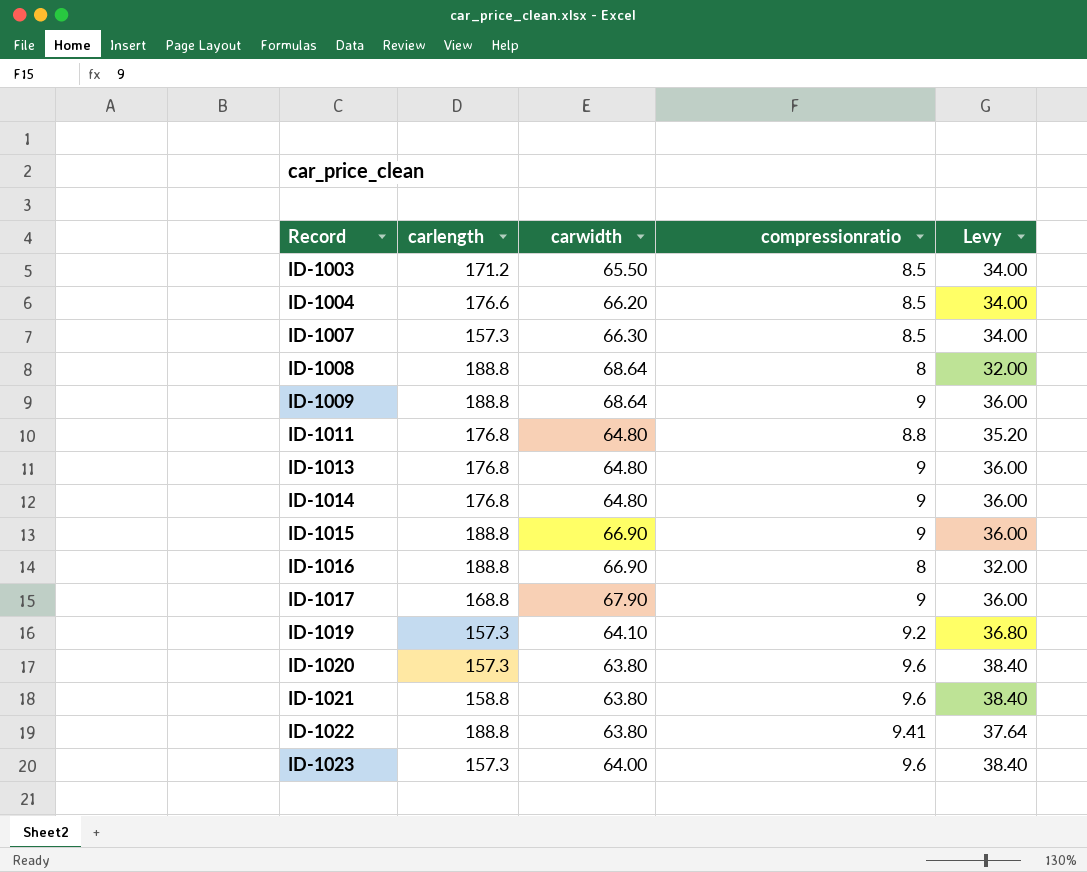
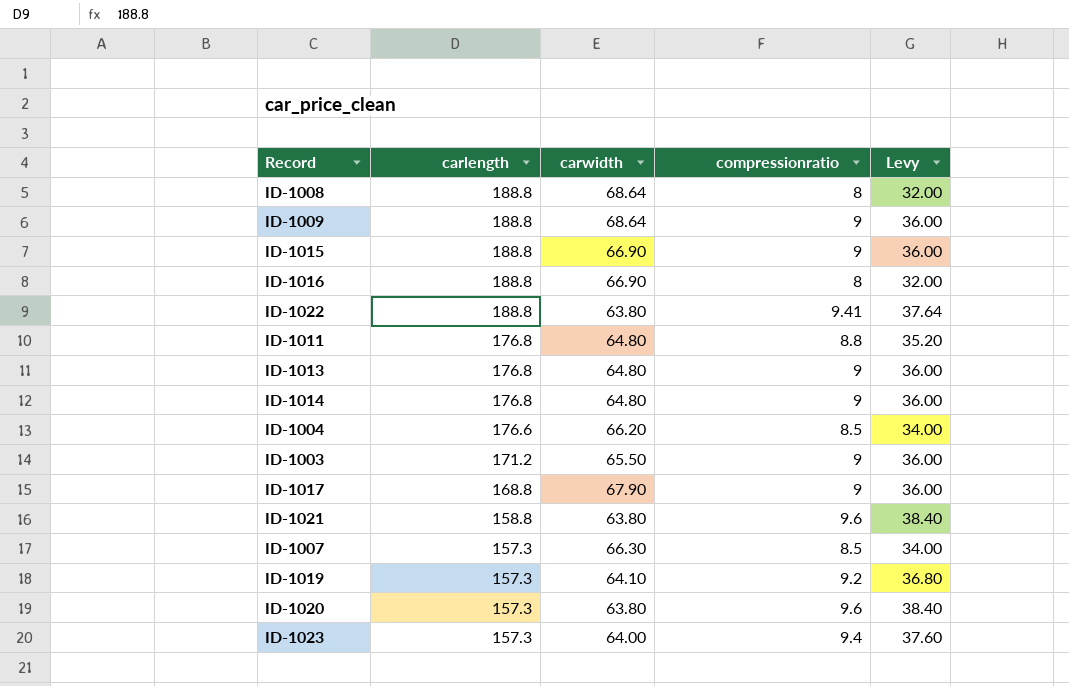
row order: Record ascending -> carlength descending
ID-1003 | compressionratio: 8.5 -> 9
ID-1003 | Levy: 34.00 -> 36.00
ID-1023 | compressionratio: 9.6 -> 9.4
ID-1023 | Levy: 38.40 -> 37.60

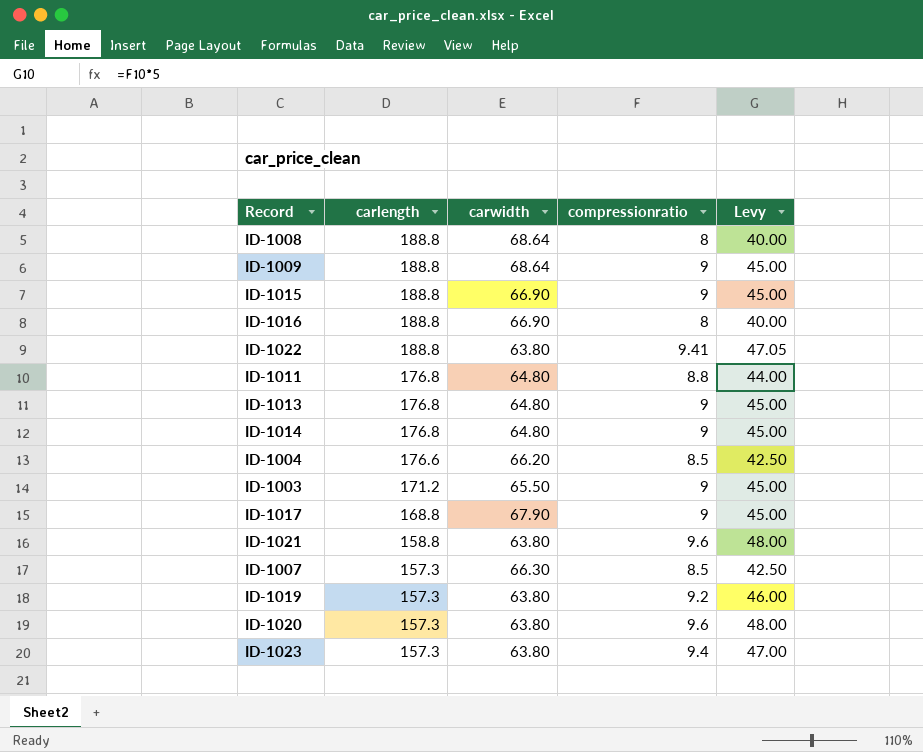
column Levy | formula: [compressionratio] * 4 -> [compressionratio] * 5
ID-1019 | carwidth: 64.10 -> 63.80
ID-1023 | carwidth: 64.00 -> 63.80

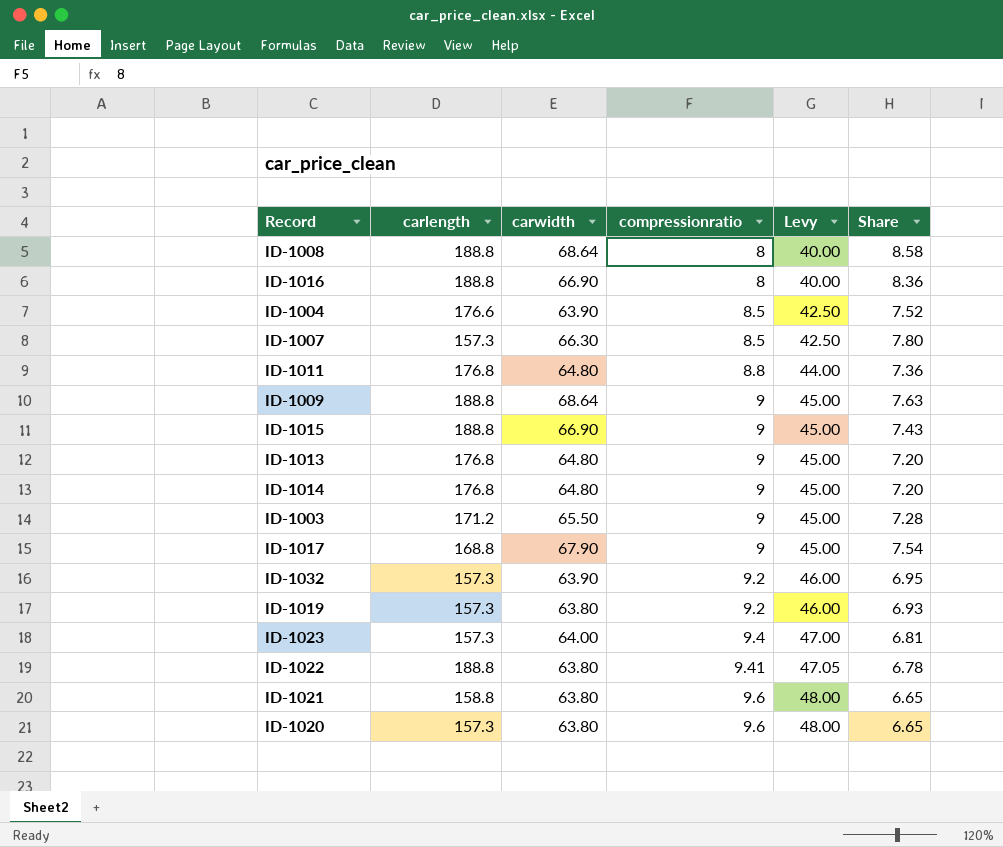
row order: carlength descending -> compressionratio ascending
column Share | formula: none -> [carwidth] / [compressionratio]
ID-1004 | carwidth: 66.20 -> 63.90
row ID-1032: none -> 157.3 | 63.90 | 9.2 | 46.00 | 6.95
ID-1023 | carwidth: 63.80 -> 64.00

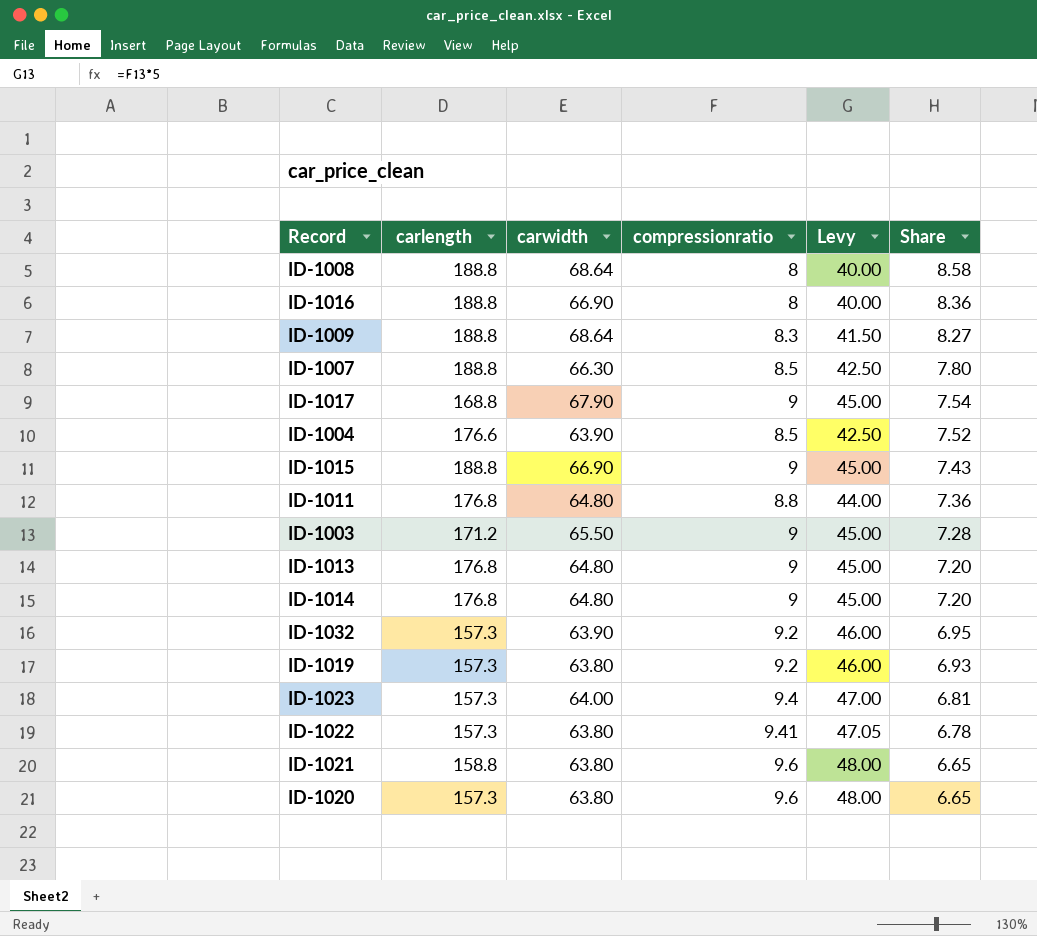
row order: compressionratio ascending -> Share descending
ID-1009 | compressionratio: 9 -> 8.3
ID-1009 | Levy: 45.00 -> 41.50
ID-1009 | Share: 7.63 -> 8.27
ID-1007 | carlength: 157.3 -> 188.8
ID-1022 | carlength: 188.8 -> 157.3

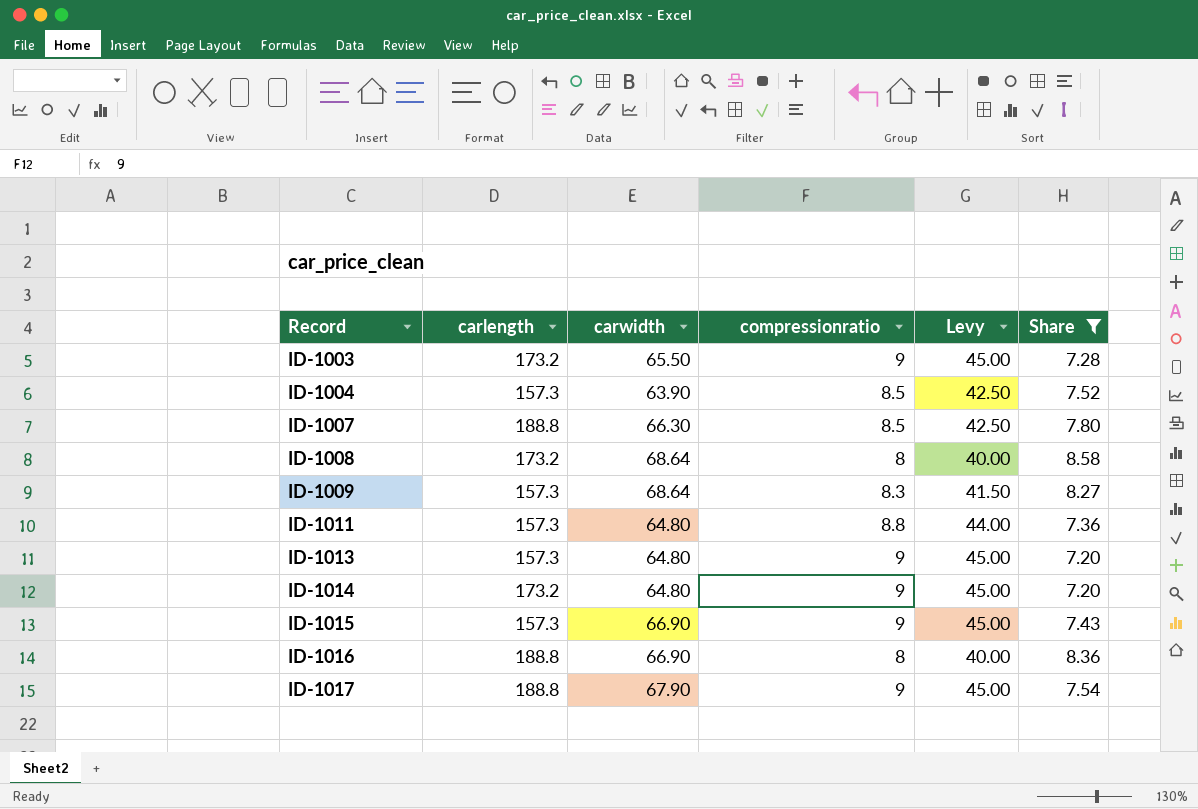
filter: none -> Share >= 7.20
row order: Share descending -> Record ascending
ID-1003 | carlength: 171.2 -> 173.2
ID-1004 | carlength: 176.6 -> 157.3
ID-1008 | carlength: 188.8 -> 173.2
ID-1009 | carlength: 188.8 -> 157.3
ID-1011 | carlength: 176.8 -> 157.3
ID-1013 | carlength: 176.8 -> 157.3
ID-1014 | carlength: 176.8 -> 173.2
ID-1015 | carlength: 188.8 -> 157.3
ID-1017 | carlength: 168.8 -> 188.8

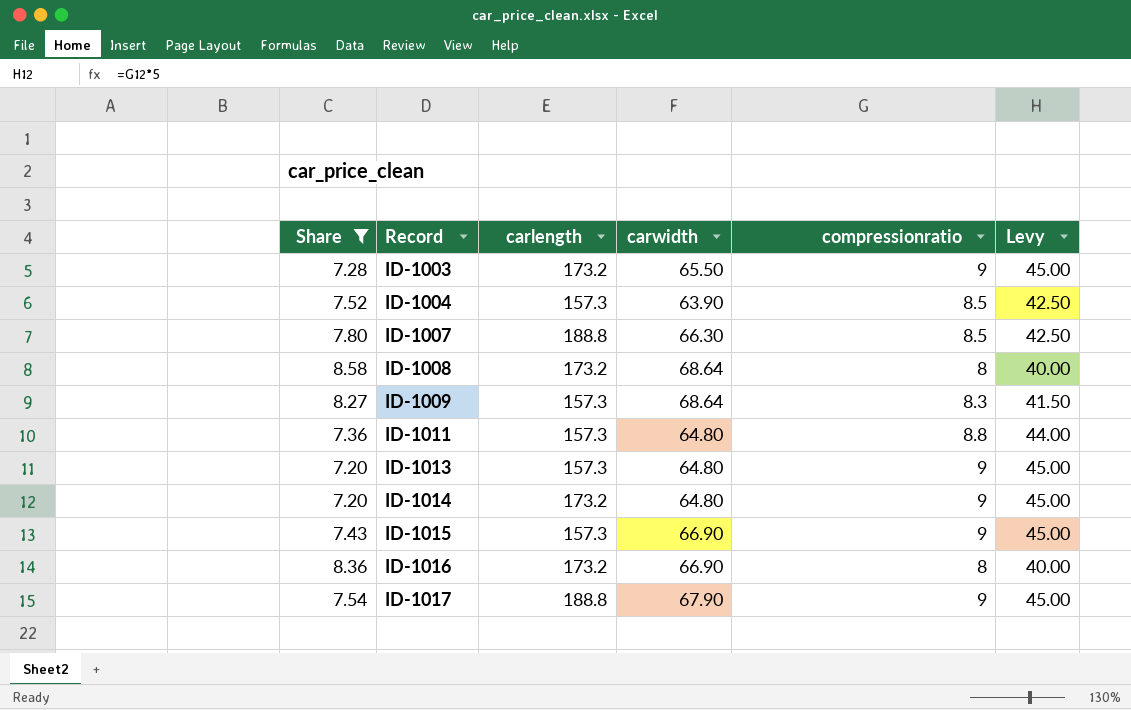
column Share | position: 6 -> 1
ID-1016 | carlength: 188.8 -> 173.2

